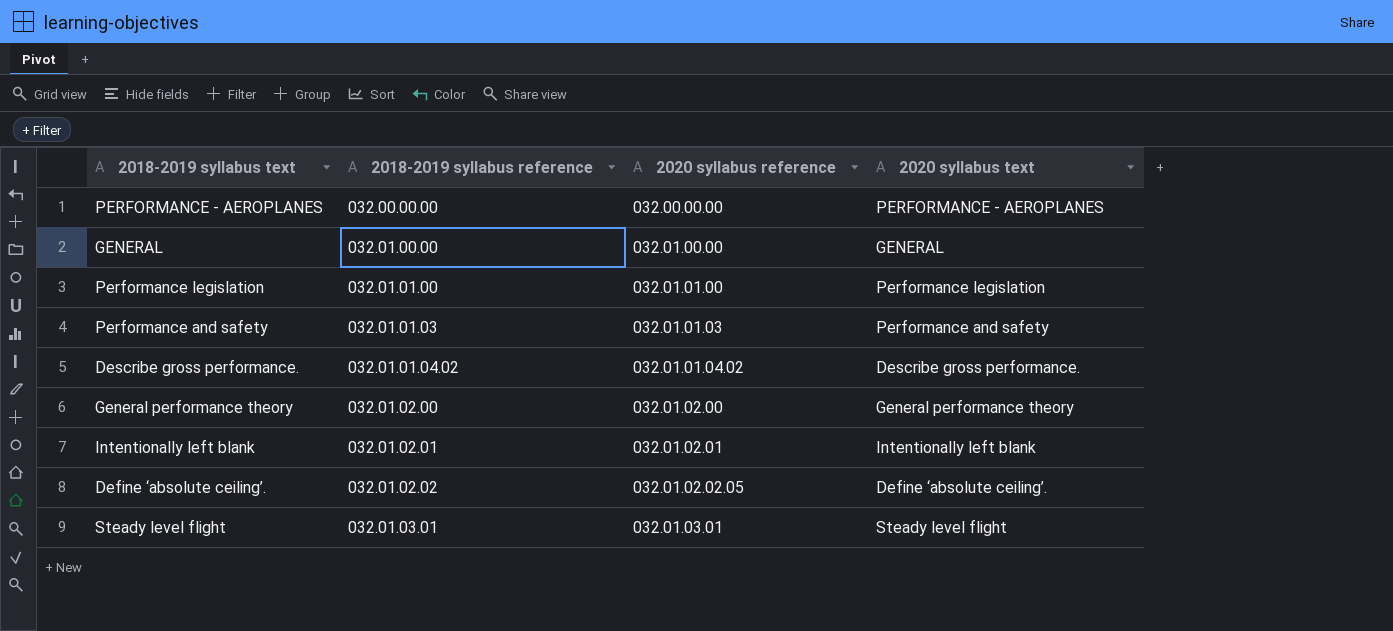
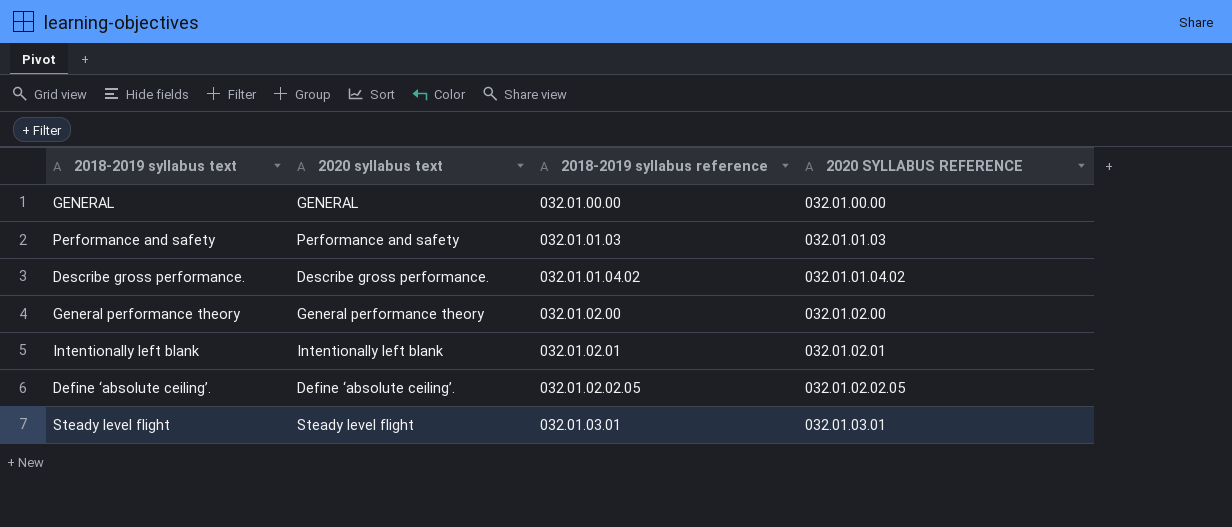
column 2020 syllabus text | position: 4 -> 2
column name: 2020 syllabus reference -> 2020 SYLLABUS REFERENCE
row PERFORMANCE - AEROPLANES: 032.00.00.00 | 032.00.00.00 | PERFORMANCE - AEROPLANES -> none
row Performance legislation: 032.01.01.00 | 032.01.01.00 | Performance legislation -> none
Define ‘absolute ceiling’. | 2018-2019 syllabus reference: 032.01.02.02 -> 032.01.02.02.05

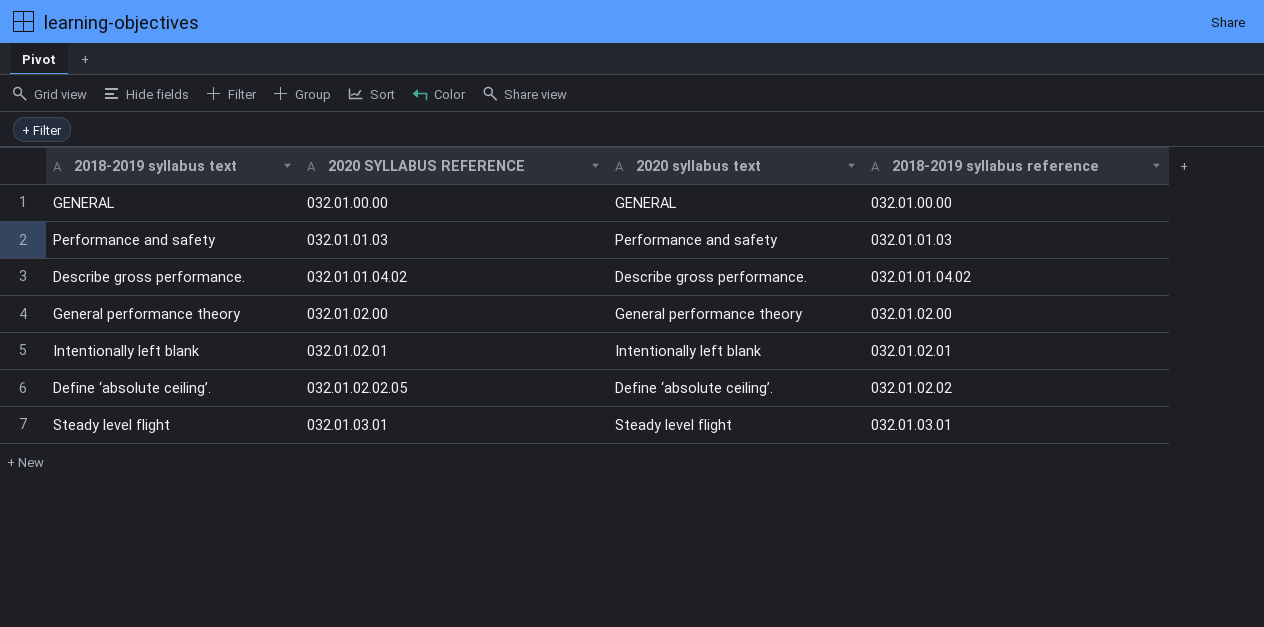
column 2020 SYLLABUS REFERENCE | position: 4 -> 2
Define ‘absolute ceiling’. | 2018-2019 syllabus reference: 032.01.02.02.05 -> 032.01.02.02

